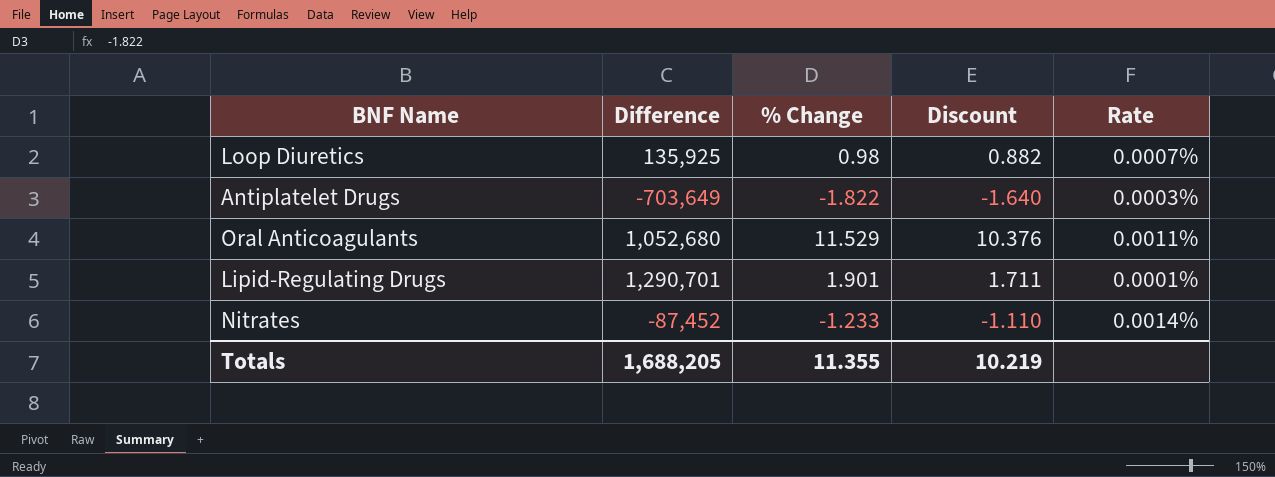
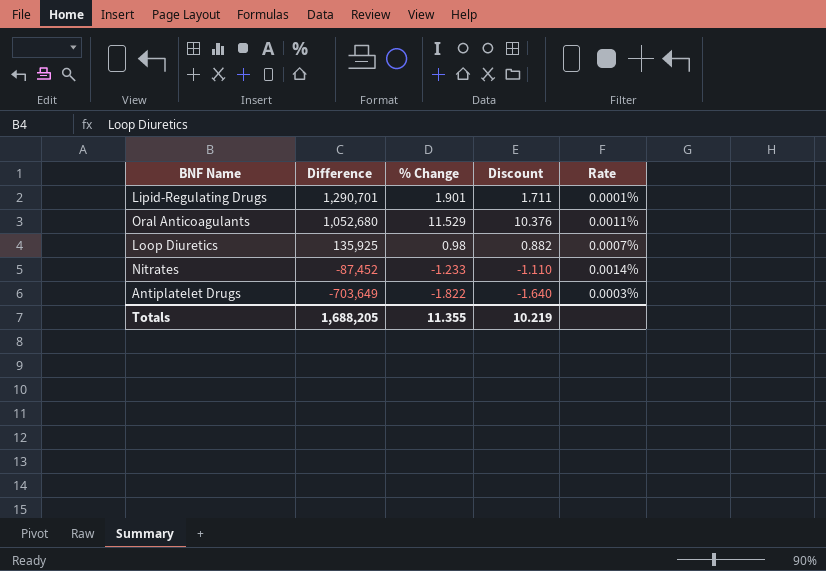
row order: none -> Difference descending

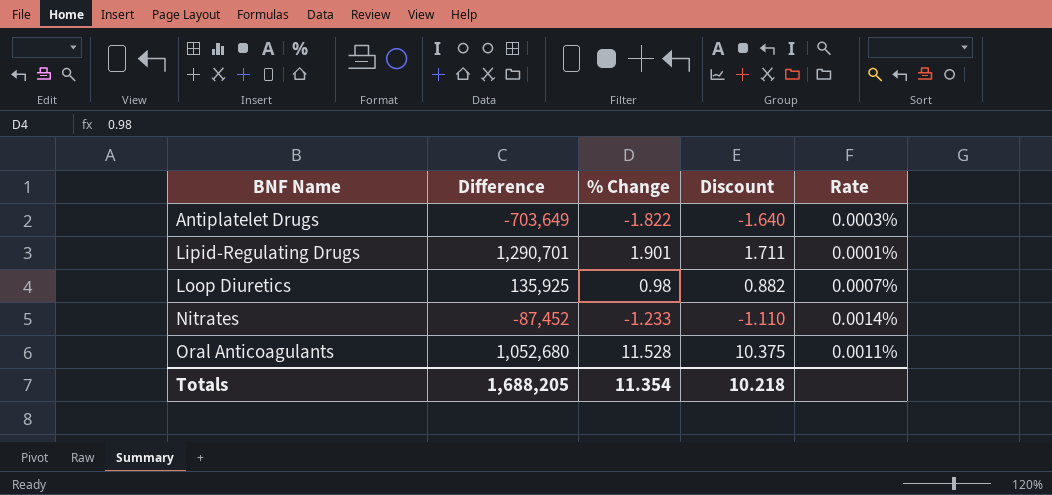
row order: Difference descending -> BNF Name ascending
Oral Anticoagulants | % Change: 11.529 -> 11.528
Oral Anticoagulants | Discount: 10.376 -> 10.375
Totals | % Change: 11.355 -> 11.354
Totals | Discount: 10.219 -> 10.218

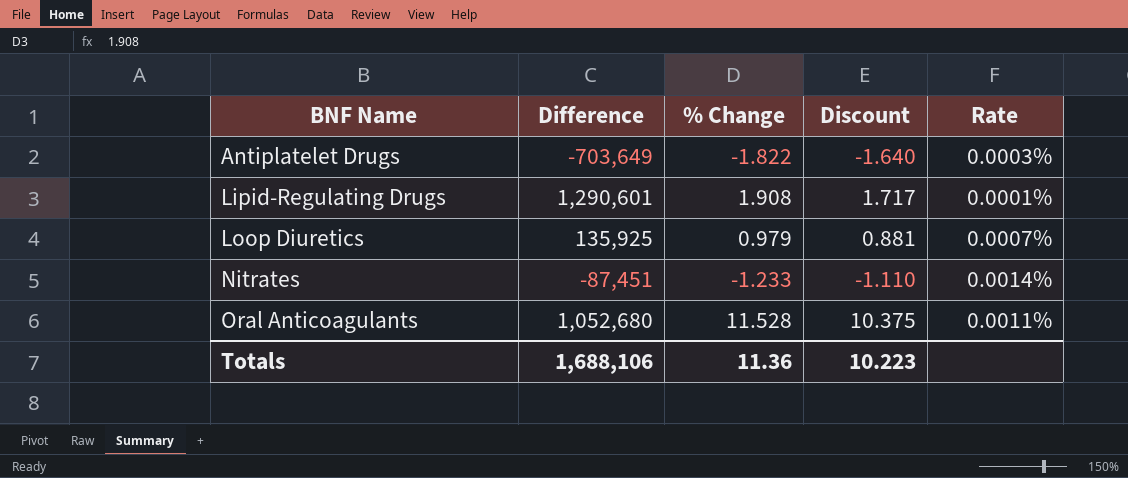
Lipid-Regulating Drugs | Difference: 1,290,701 -> 1,290,601
Lipid-Regulating Drugs | % Change: 1.901 -> 1.908
Lipid-Regulating Drugs | Discount: 1.711 -> 1.717
Loop Diuretics | % Change: 0.98 -> 0.979
Loop Diuretics | Discount: 0.882 -> 0.881
Nitrates | Difference: -87,452 -> -87,451
Totals | Difference: 1,688,205 -> 1,688,106
Totals | % Change: 11.354 -> 11.36
Totals | Discount: 10.218 -> 10.223

